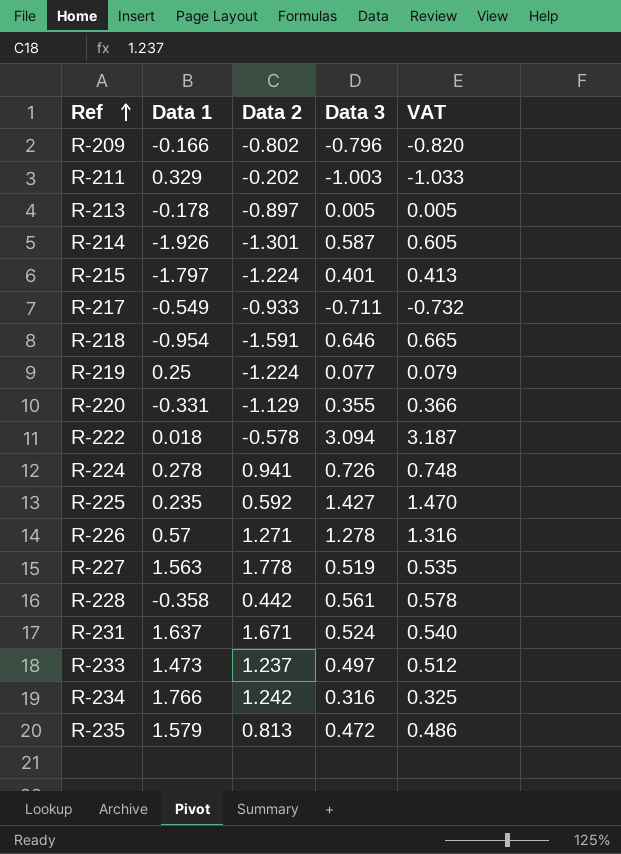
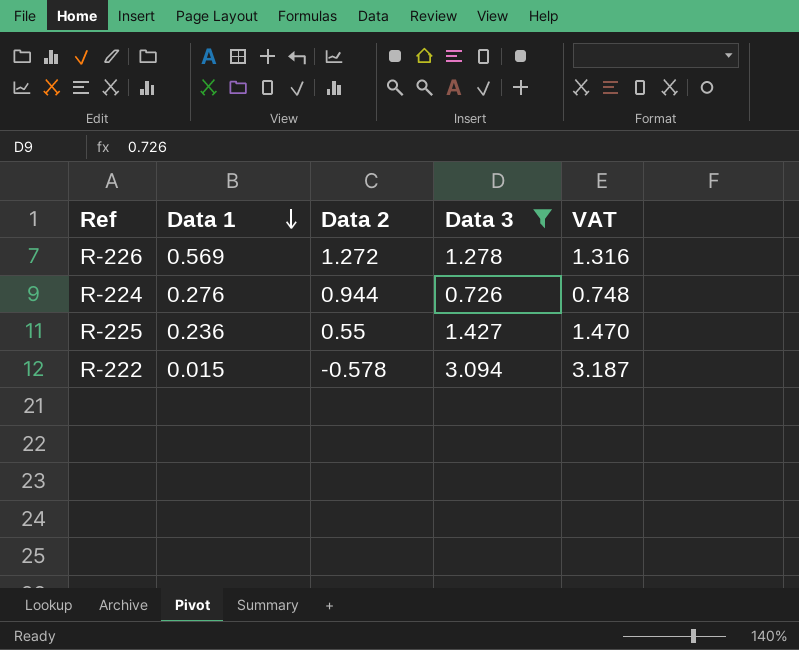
filter: none -> Data 3 >= 0.726
row order: Ref ascending -> Data 1 descending
R-226 | Data 1: 0.57 -> 0.569
R-226 | Data 2: 1.271 -> 1.272
R-224 | Data 1: 0.278 -> 0.276
R-224 | Data 2: 0.941 -> 0.944
R-225 | Data 1: 0.235 -> 0.236
R-225 | Data 2: 0.592 -> 0.55
R-222 | Data 1: 0.018 -> 0.015

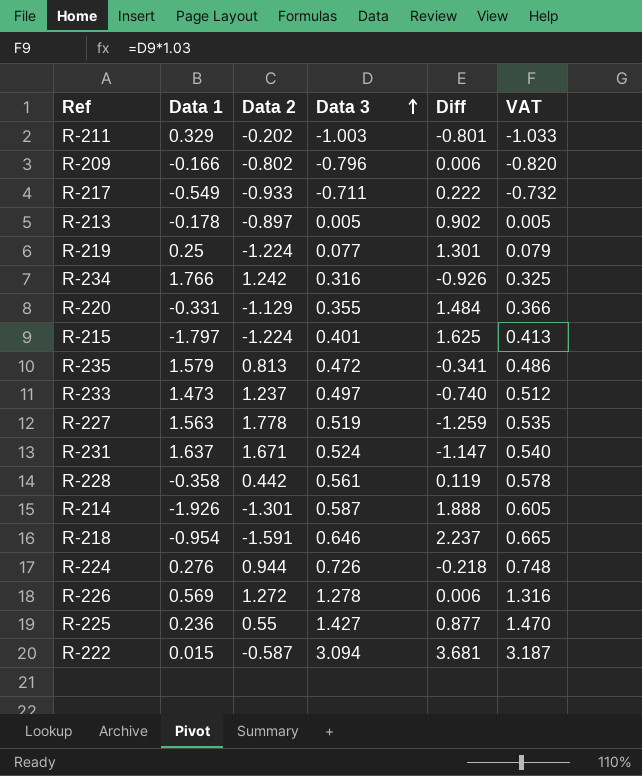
filter: Data 3 >= 0.726 -> none
row order: Data 1 descending -> Data 3 ascending
column Diff | formula: none -> [Data 3] - [Data 2]
R-222 | Data 2: -0.578 -> -0.587

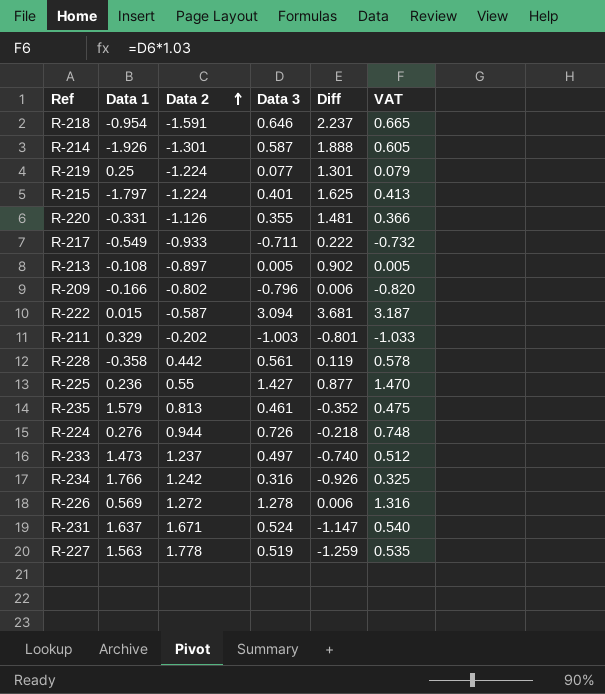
row order: Data 3 ascending -> Data 2 ascending
R-220 | Data 2: -1.129 -> -1.126
R-220 | Diff: 1.484 -> 1.481
R-213 | Data 1: -0.178 -> -0.108
R-235 | Data 3: 0.472 -> 0.461
R-235 | Diff: -0.341 -> -0.352
R-235 | VAT: 0.486 -> 0.475

